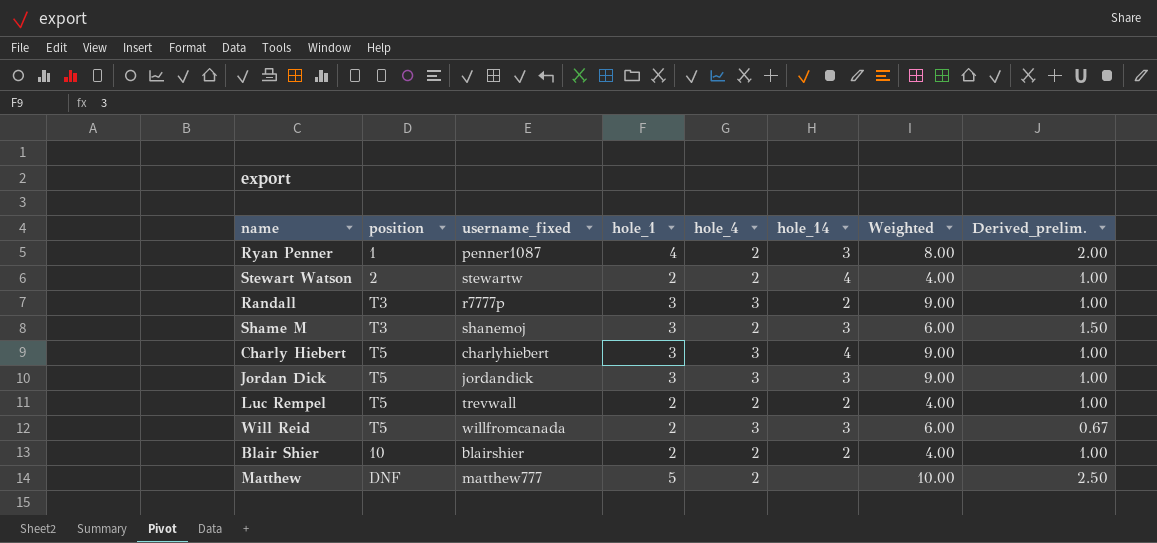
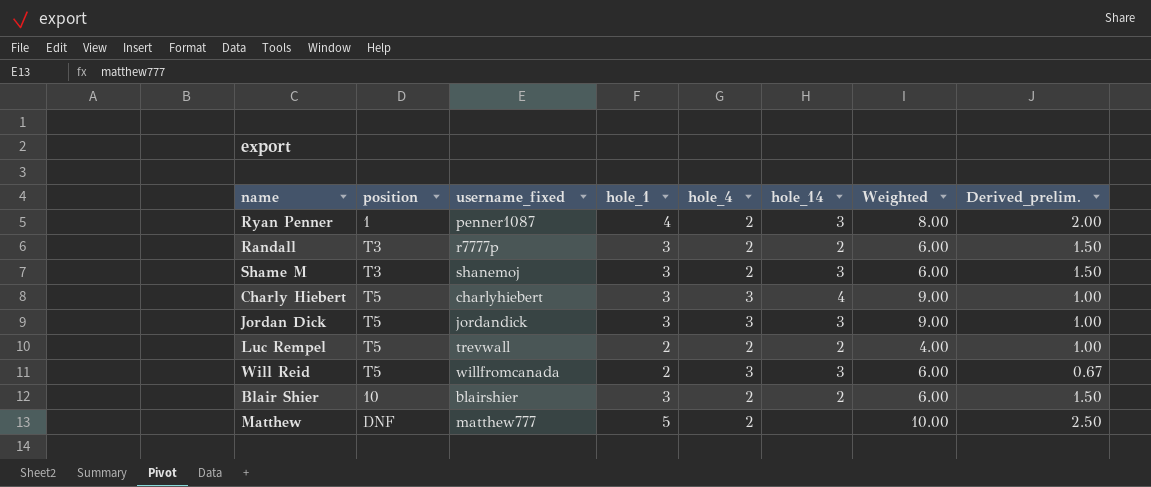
row Stewart Watson: 2 | stewartw | 2 | 2 | 4 | 4.00 | 1.00 -> none
Randall | hole_4: 3 -> 2
Randall | Weighted: 9.00 -> 6.00
Randall | Derived_prelim.: 1.00 -> 1.50
Blair Shier | hole_1: 2 -> 3
Blair Shier | Weighted: 4.00 -> 6.00
Blair Shier | Derived_prelim.: 1.00 -> 1.50

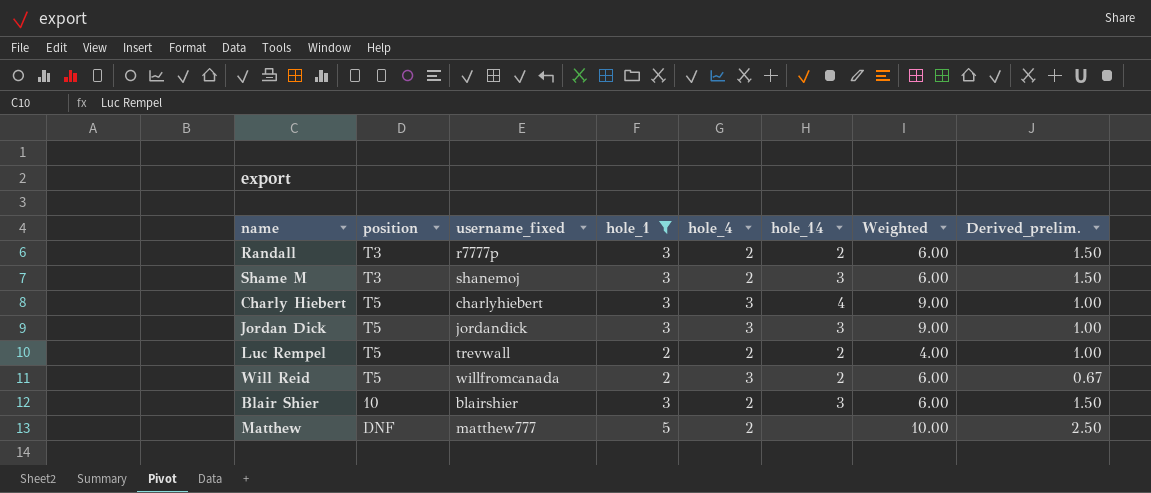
filter: none -> hole_1 != 4
Will Reid | hole_14: 3 -> 2
Blair Shier | hole_14: 2 -> 3

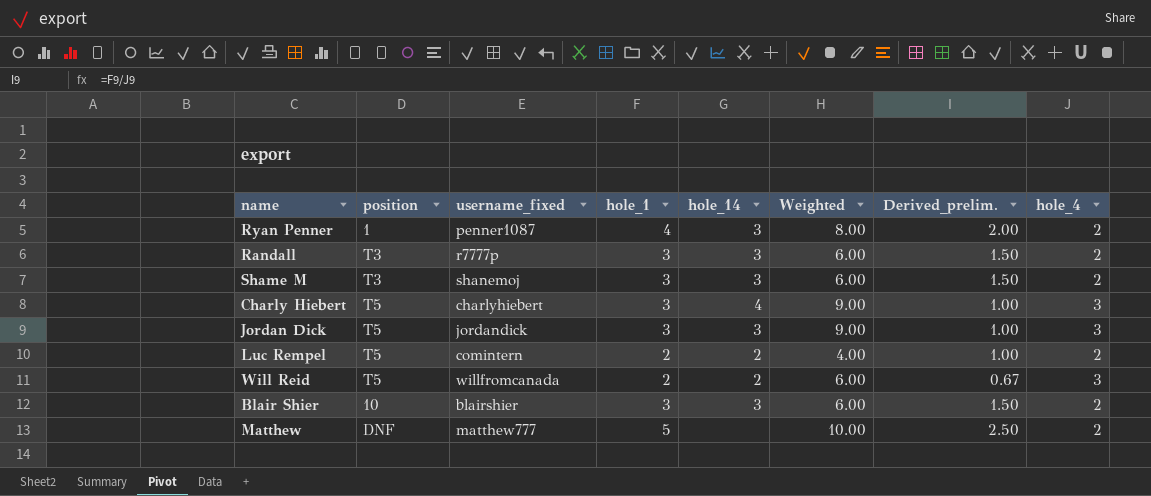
filter: hole_1 != 4 -> none
column hole_4 | position: 5 -> 8
Randall | hole_14: 2 -> 3
Luc Rempel | username_fixed: trevwall -> comintern

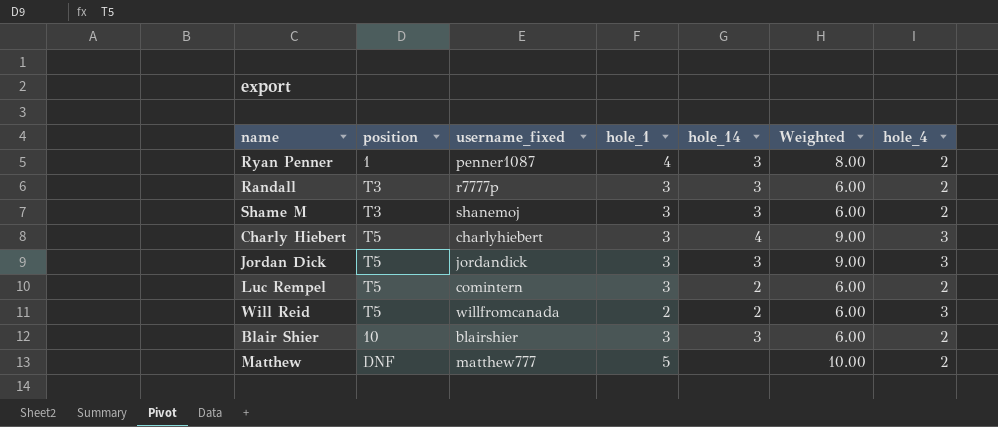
column Derived_prelim. | formula: [hole_1] / [hole_4] -> none
Luc Rempel | hole_1: 2 -> 3
Luc Rempel | Weighted: 4.00 -> 6.00

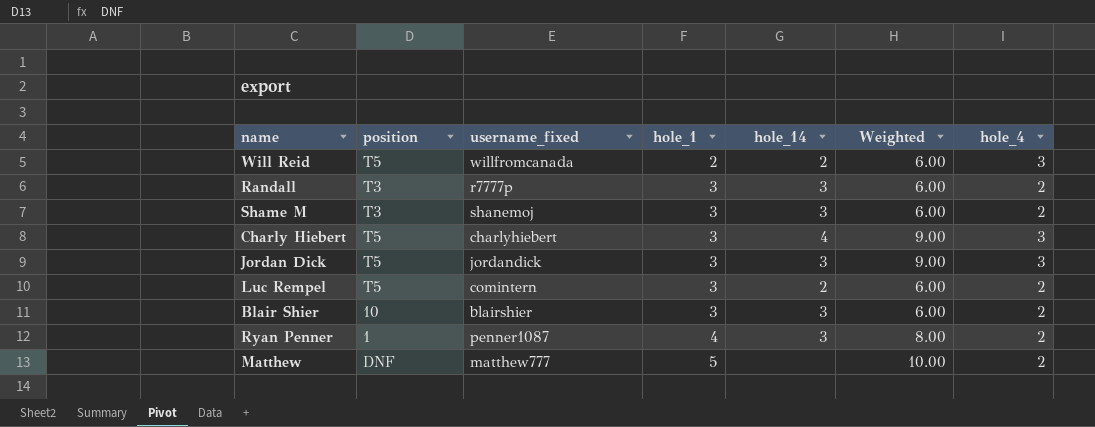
row order: none -> hole_1 ascending

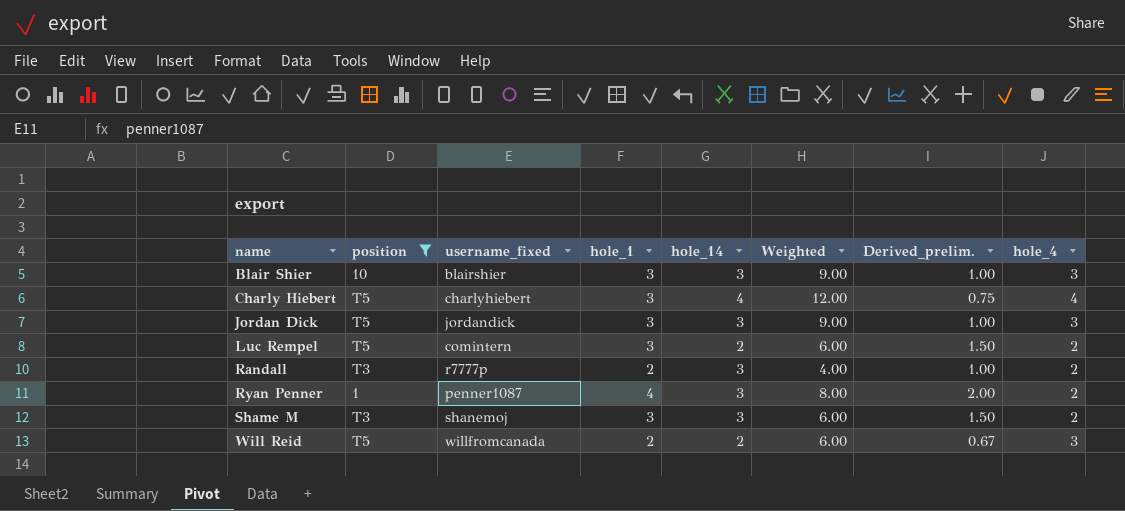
filter: none -> position != DNF
row order: hole_1 ascending -> name ascending
column Derived_prelim. | formula: none -> [hole_1] / [hole_4]
Blair Shier | Weighted: 6.00 -> 9.00
Blair Shier | hole_4: 2 -> 3
Charly Hiebert | Weighted: 9.00 -> 12.00
Charly Hiebert | hole_4: 3 -> 4
Randall | hole_1: 3 -> 2
Randall | Weighted: 6.00 -> 4.00

